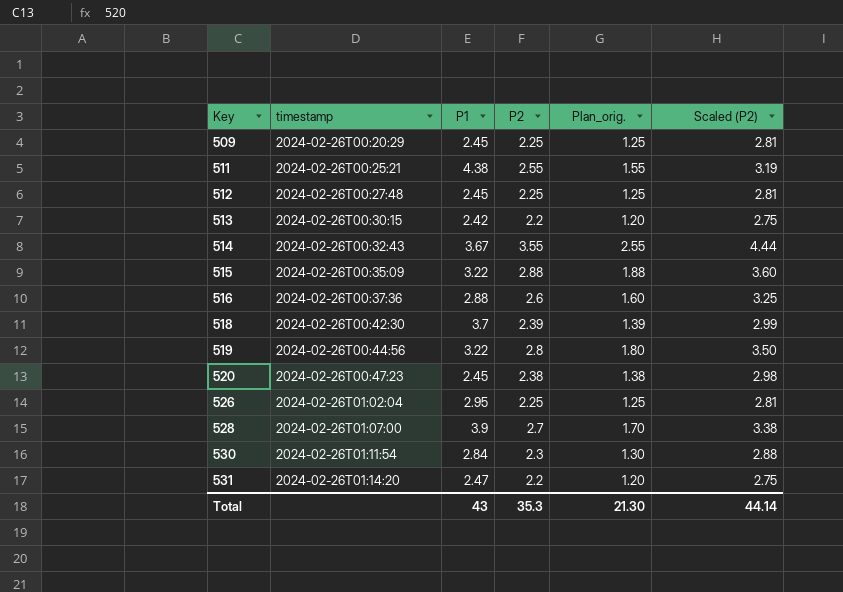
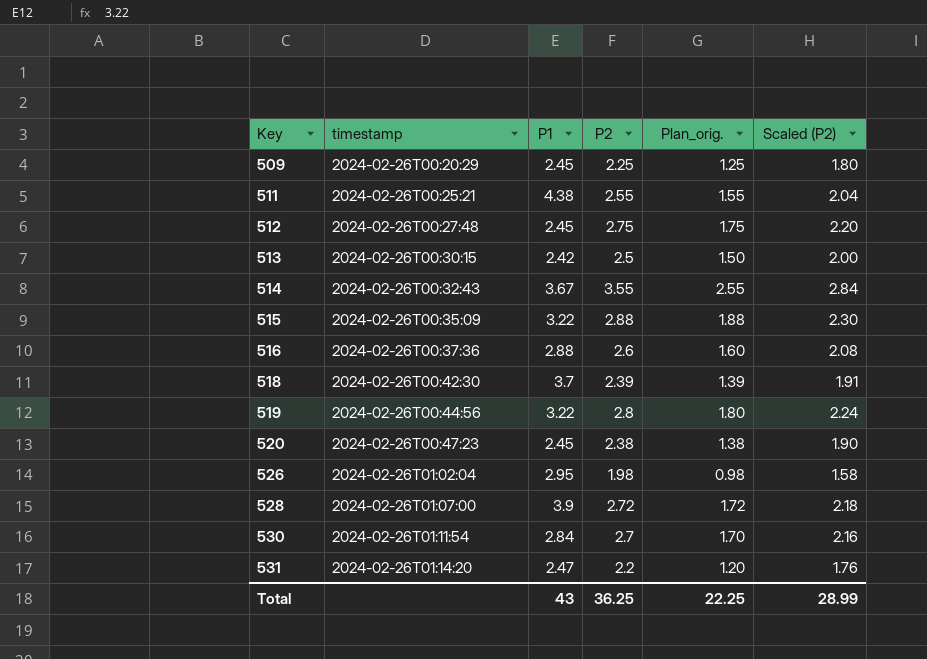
column Scaled (P2) | formula: [P2] * 1.25 -> [P2] * 0.8
512 | P2: 2.25 -> 2.75
512 | Plan_orig.: 1.25 -> 1.75
513 | P2: 2.2 -> 2.5
513 | Plan_orig.: 1.20 -> 1.50
526 | P2: 2.25 -> 1.98
526 | Plan_orig.: 1.25 -> 0.98
528 | P2: 2.7 -> 2.72
528 | Plan_orig.: 1.70 -> 1.72
530 | P2: 2.3 -> 2.7
530 | Plan_orig.: 1.30 -> 1.70
Total | P2: 35.3 -> 36.25
Total | Plan_orig.: 21.30 -> 22.25
Total | Scaled (P2): 44.14 -> 28.99

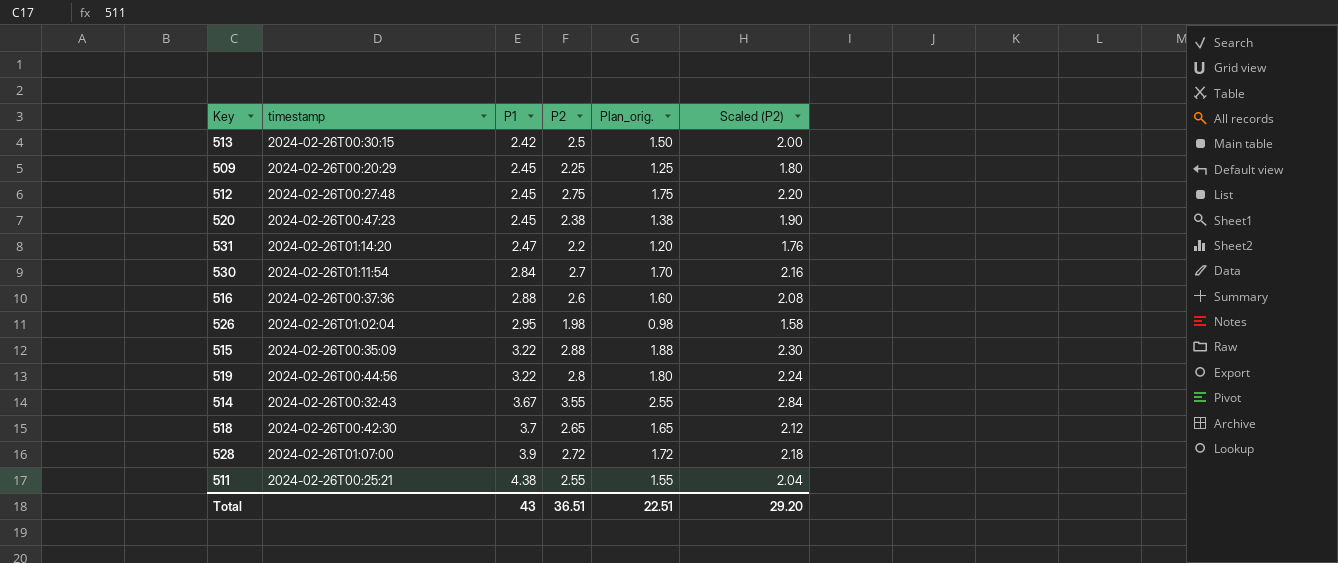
row order: Key ascending -> P1 ascending
518 | P2: 2.39 -> 2.65
518 | Plan_orig.: 1.39 -> 1.65
518 | Scaled (P2): 1.91 -> 2.12
Total | P2: 36.25 -> 36.51
Total | Plan_orig.: 22.25 -> 22.51
Total | Scaled (P2): 28.99 -> 29.20

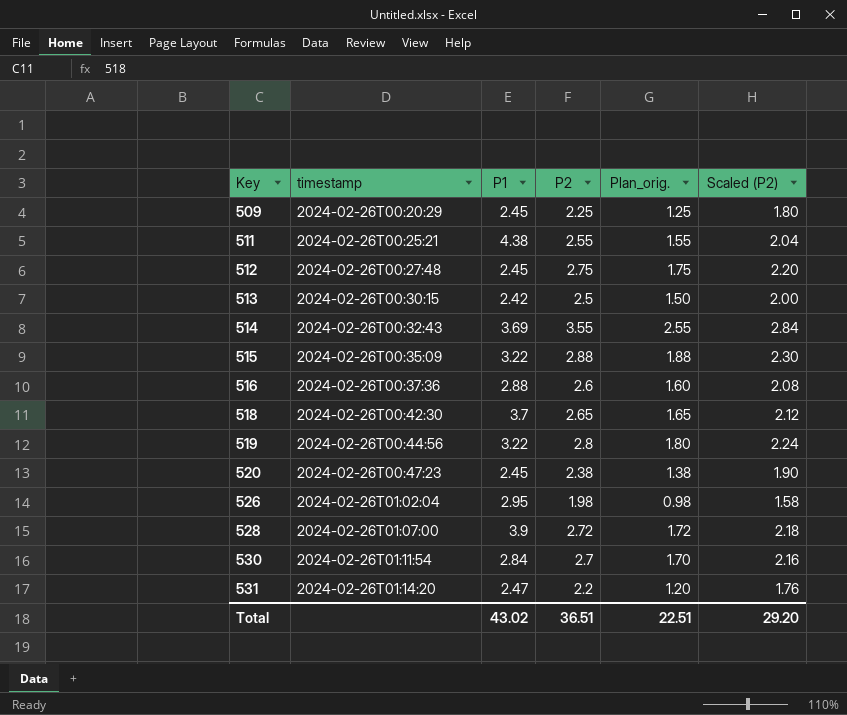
row order: P1 ascending -> Key ascending
514 | P1: 3.67 -> 3.69
Total | P1: 43 -> 43.02

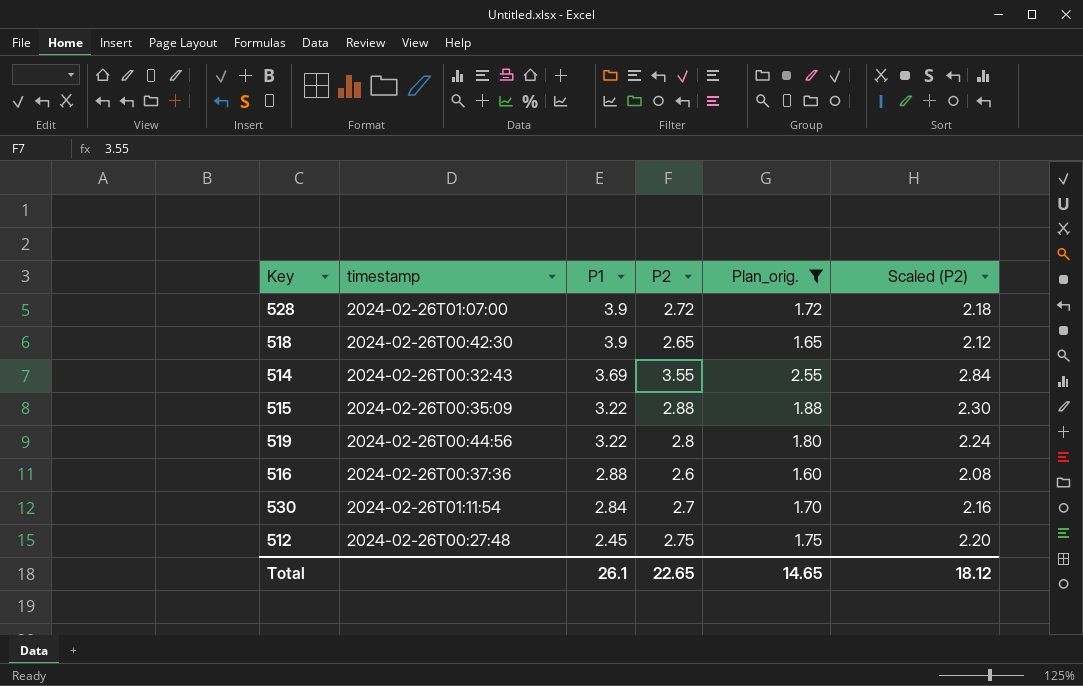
filter: none -> Plan_orig. >= 1.60
row order: Key ascending -> P1 descending
518 | P1: 3.7 -> 3.9
Total | P1: 43.02 -> 26.1
Total | P2: 36.51 -> 22.65
Total | Plan_orig.: 22.51 -> 14.65
Total | Scaled (P2): 29.20 -> 18.12

